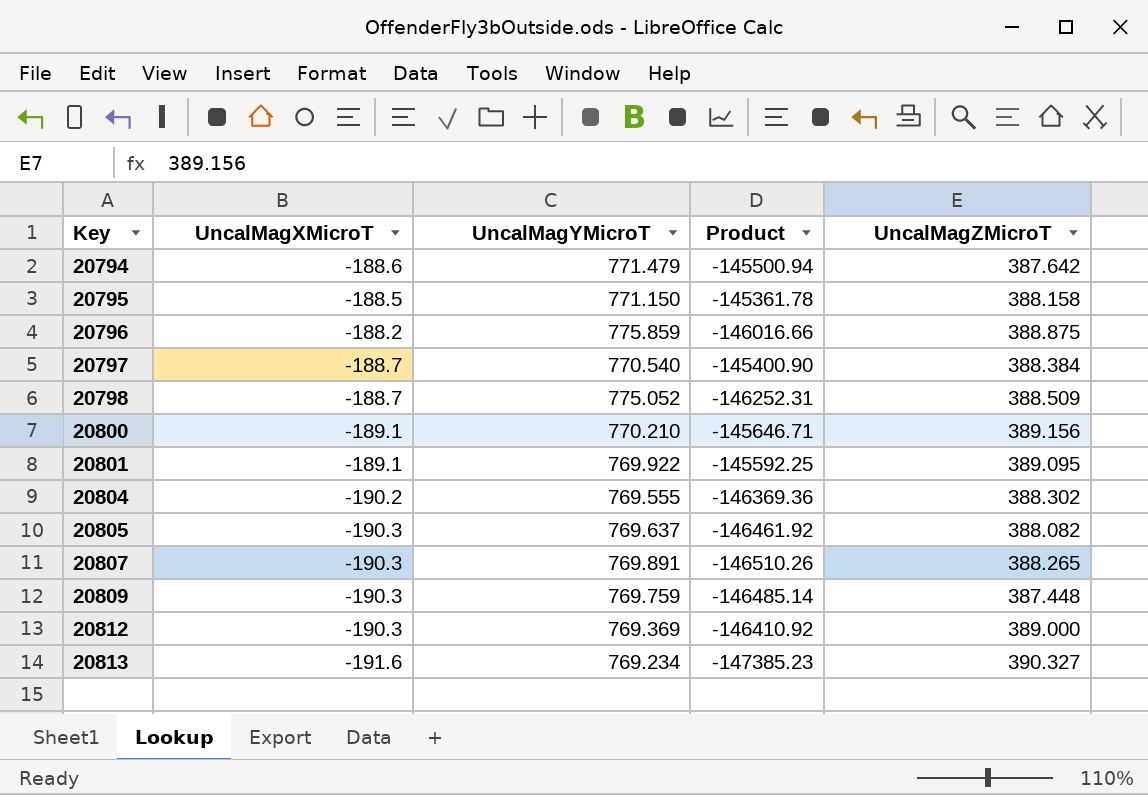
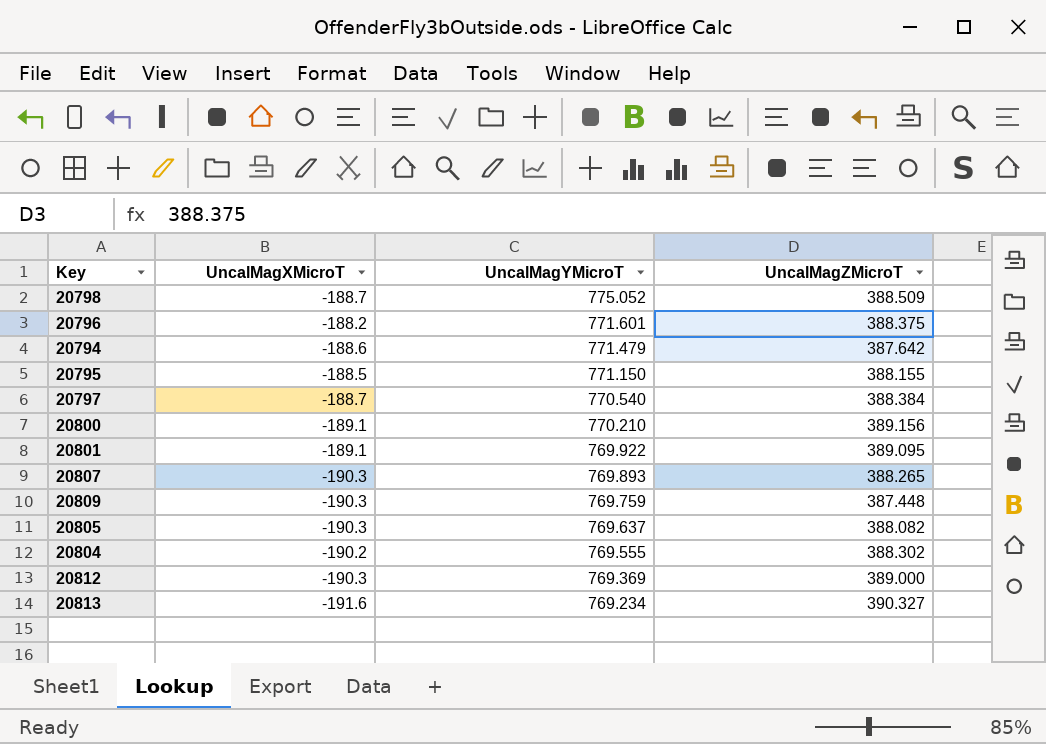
row order: Key ascending -> UncalMagYMicroT descending
column Product | formula: [UncalMagXMicroT] * [UncalMagYMicroT] -> none
20796 | UncalMagYMicroT: 775.859 -> 771.601
20796 | UncalMagZMicroT: 388.875 -> 388.375
20795 | UncalMagZMicroT: 388.158 -> 388.155
20807 | UncalMagYMicroT: 769.891 -> 769.893

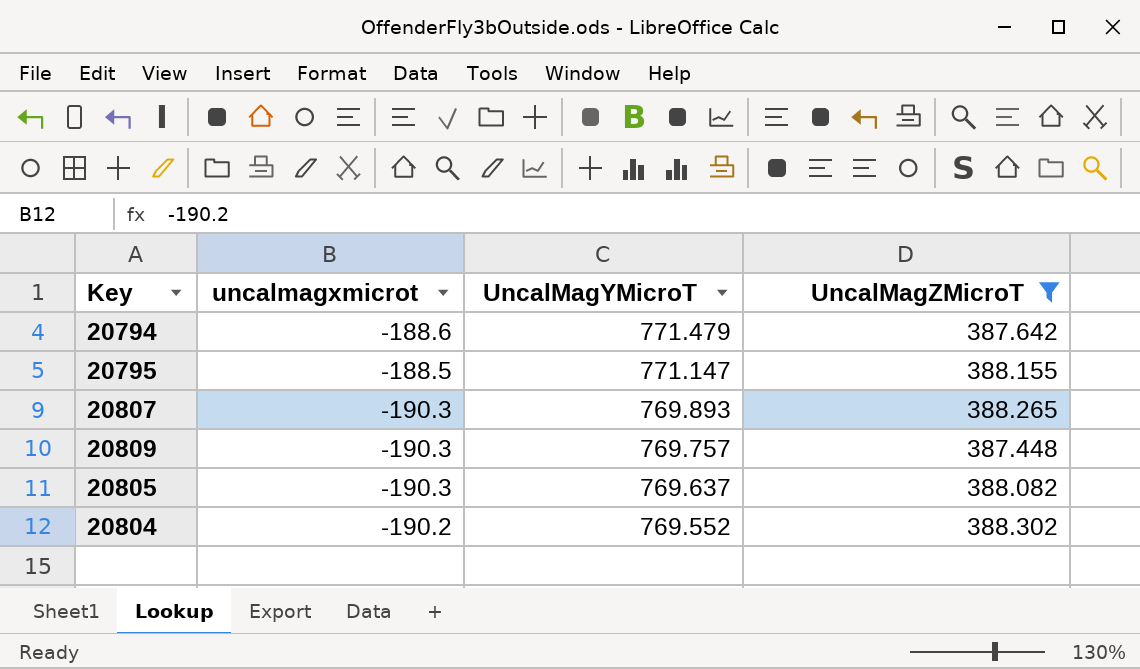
filter: none -> UncalMagZMicroT <= 388.302
column name: UncalMagXMicroT -> uncalmagxmicrot
20795 | UncalMagYMicroT: 771.150 -> 771.147
20809 | UncalMagYMicroT: 769.759 -> 769.757
20804 | UncalMagYMicroT: 769.555 -> 769.552

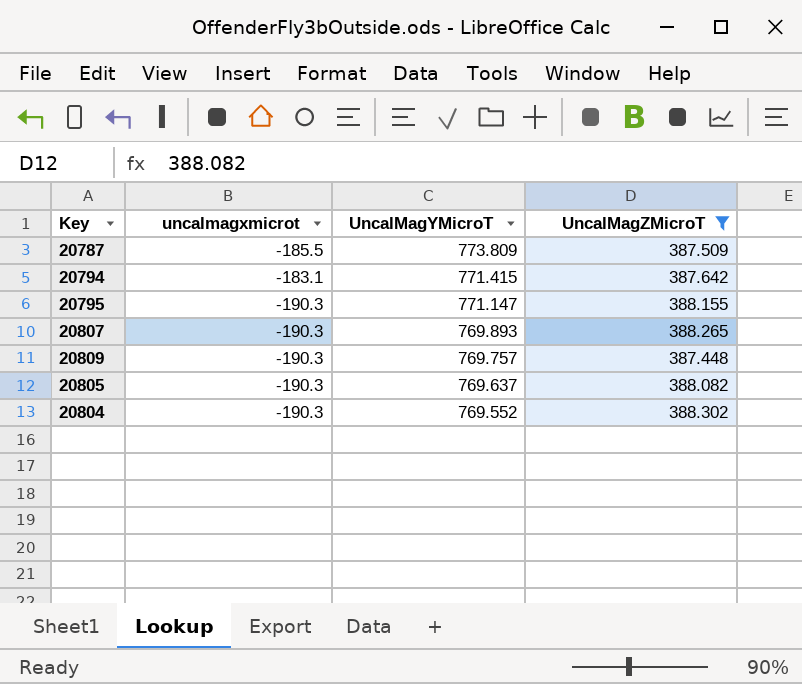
row 20787: none -> -185.5 | 773.809 | 387.509
20794 | uncalmagxmicrot: -188.6 -> -183.1
20794 | UncalMagYMicroT: 771.479 -> 771.415
20795 | uncalmagxmicrot: -188.5 -> -190.3
20804 | uncalmagxmicrot: -190.2 -> -190.3

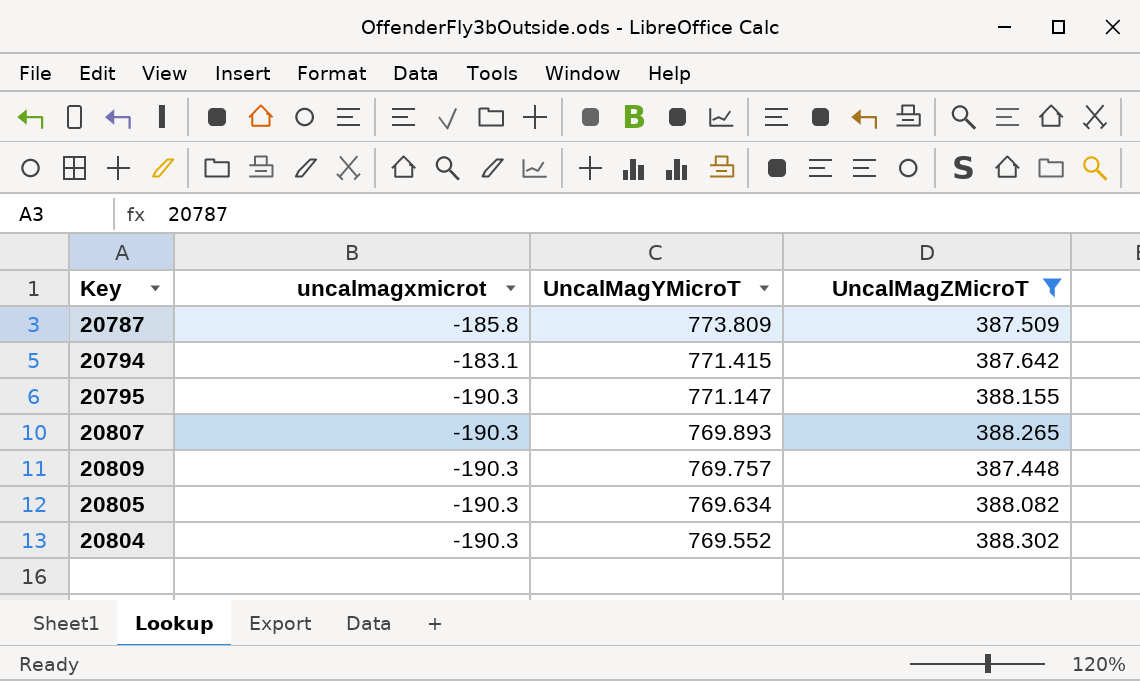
20787 | uncalmagxmicrot: -185.5 -> -185.8
20805 | UncalMagYMicroT: 769.637 -> 769.634

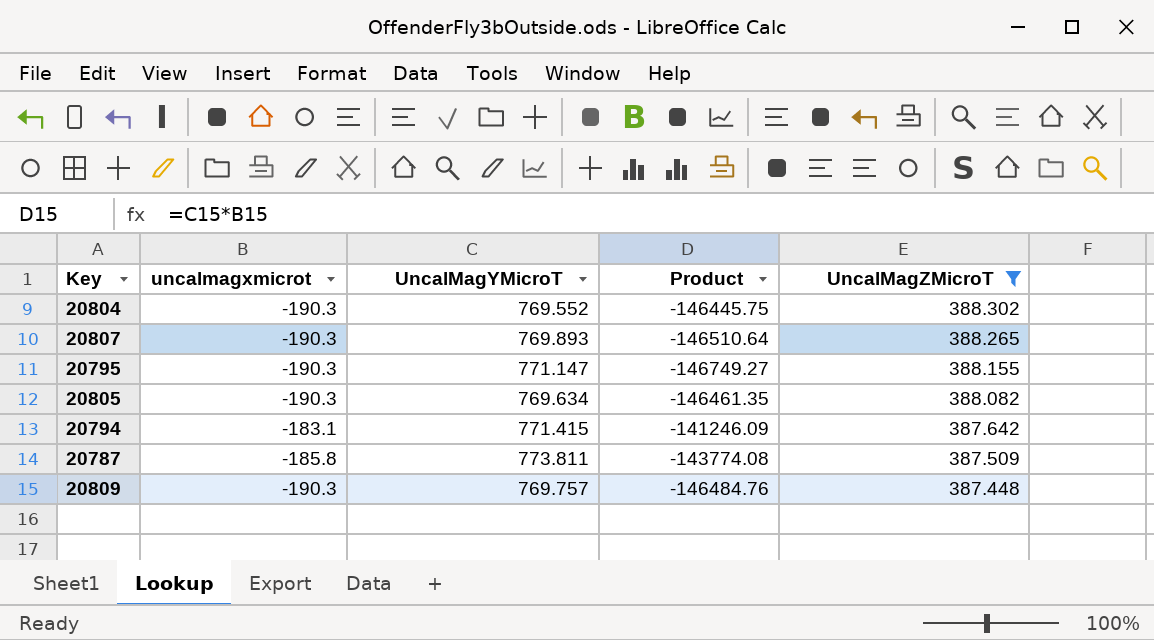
row order: UncalMagYMicroT descending -> UncalMagZMicroT descending
column Product | formula: none -> [uncalmagxmicrot] * [UncalMagYMicroT]
20787 | UncalMagYMicroT: 773.809 -> 773.811

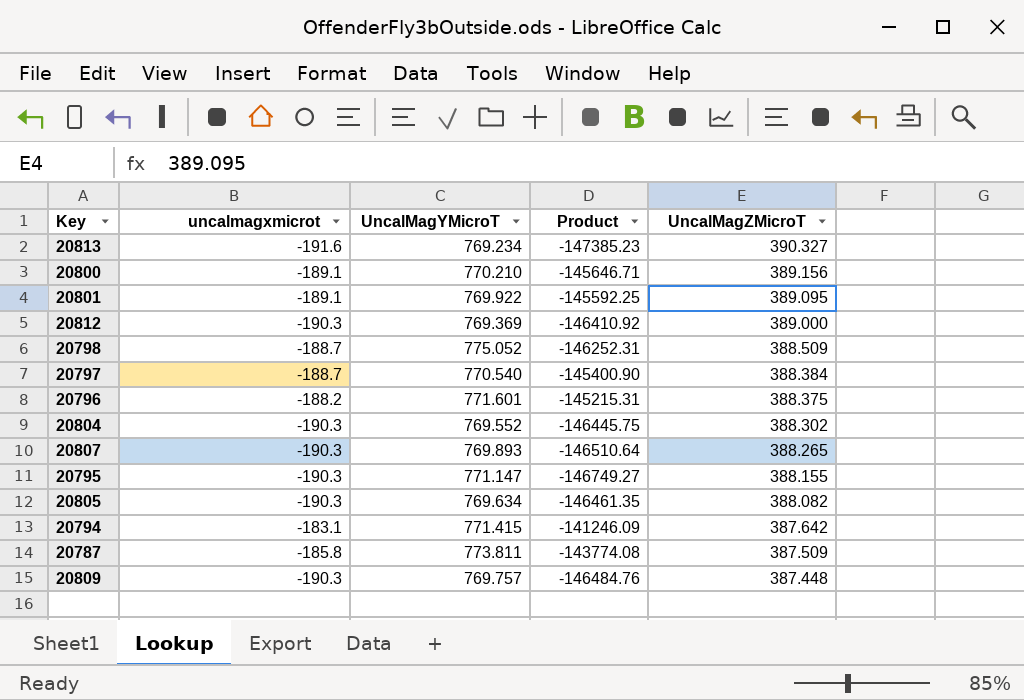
filter: UncalMagZMicroT <= 388.302 -> none

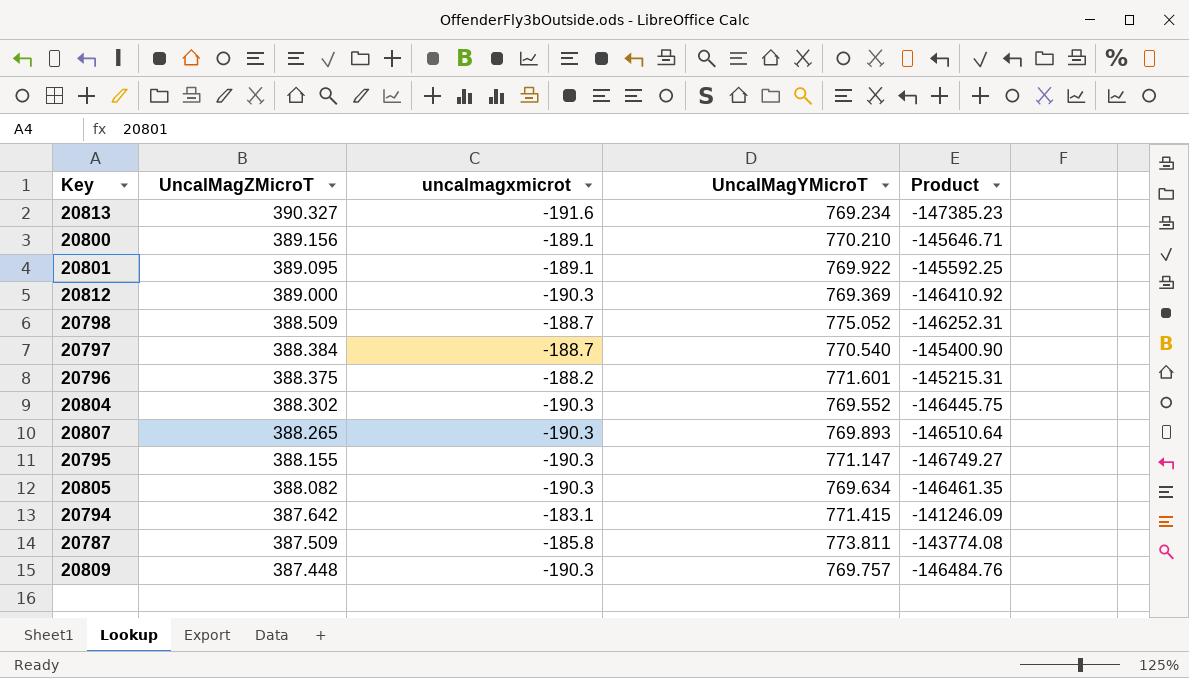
column UncalMagZMicroT | position: 5 -> 2

